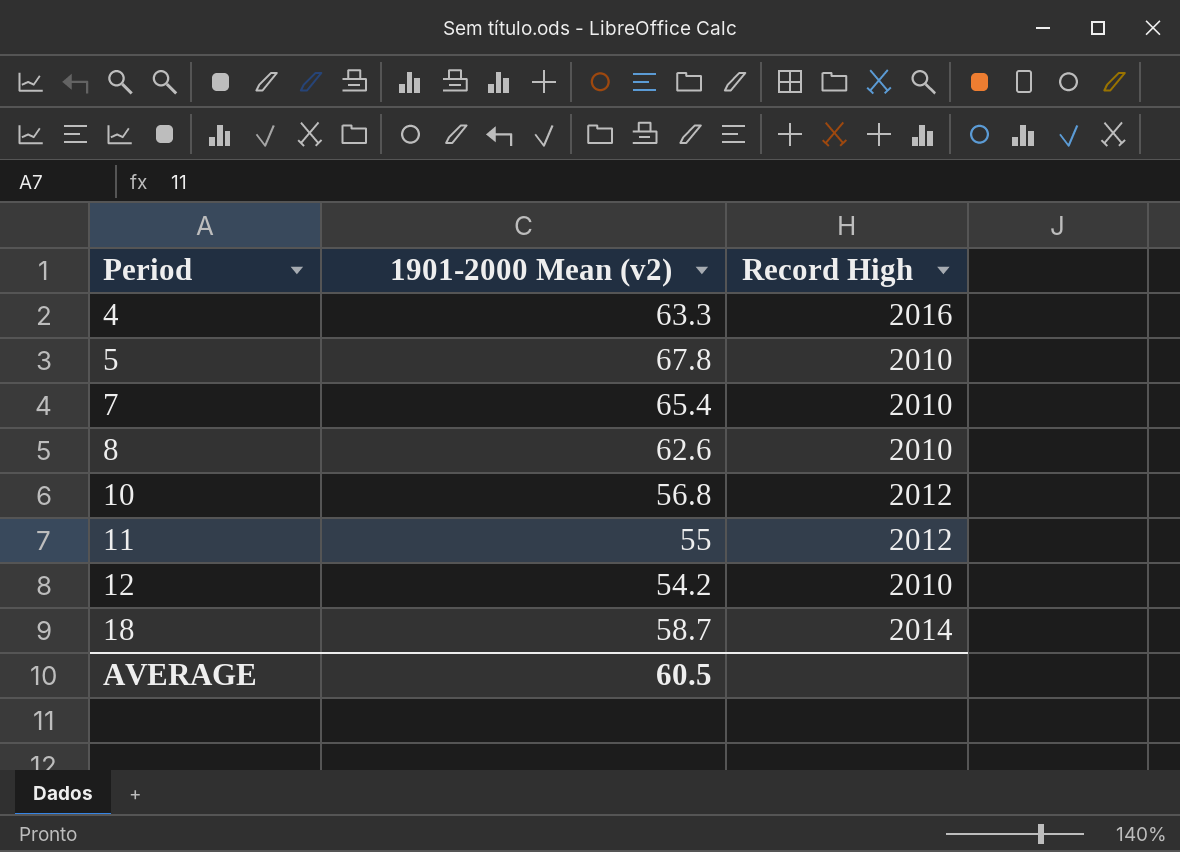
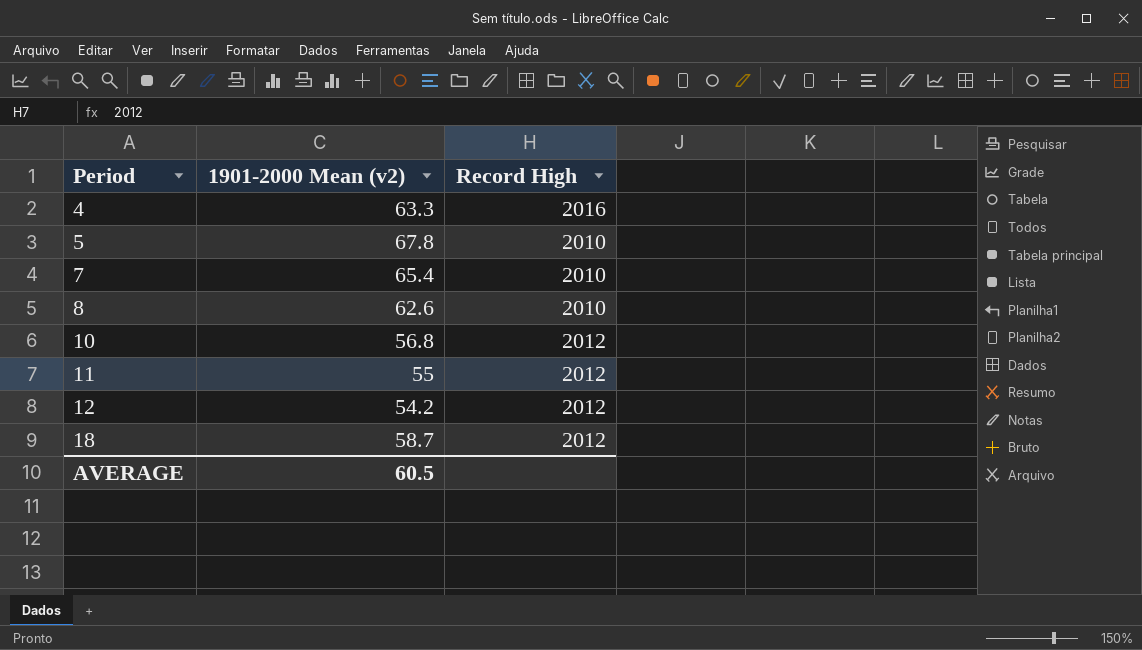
12 | Record High: 2010 -> 2012
18 | Record High: 2014 -> 2012

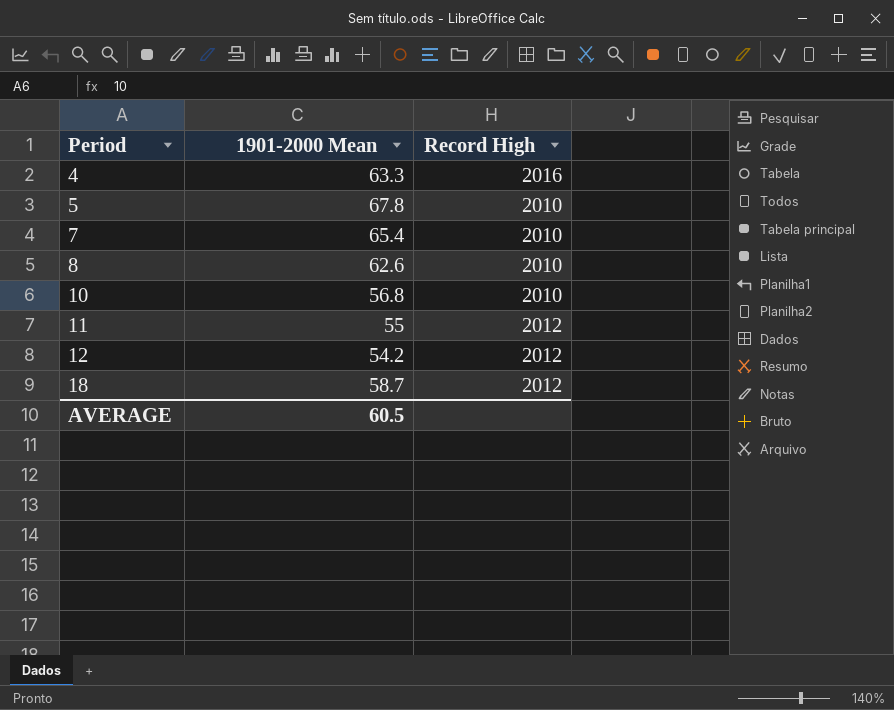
column name: 1901-2000 Mean (v2) -> 1901-2000 Mean
10 | Record High: 2012 -> 2010

